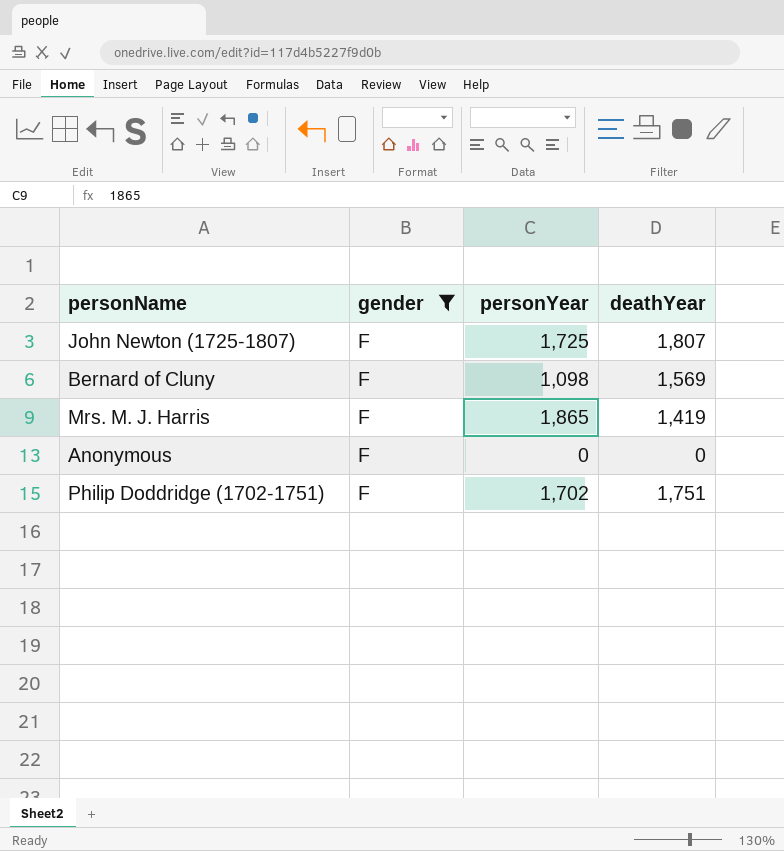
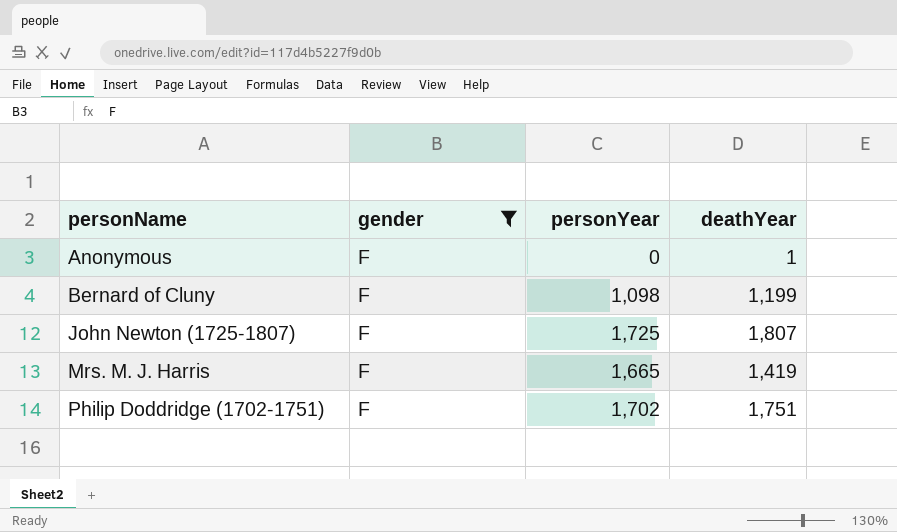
row order: none -> personName ascending
Anonymous | deathYear: 0 -> 1
Bernard of Cluny | deathYear: 1,569 -> 1,199
Mrs. M. J. Harris | personYear: 1,865 -> 1,665

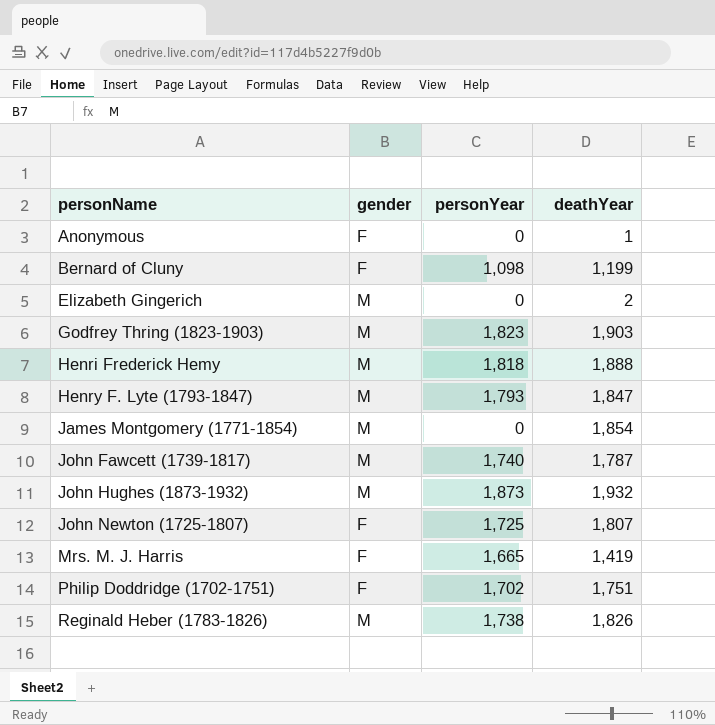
filter: gender = F -> none

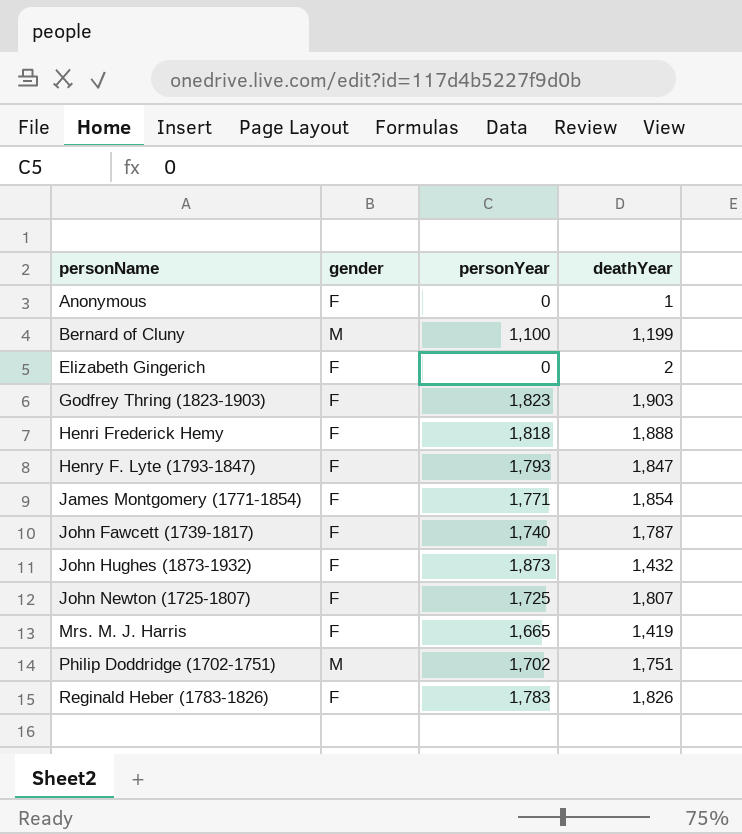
Bernard of Cluny | gender: F -> M
Bernard of Cluny | personYear: 1,098 -> 1,100
Elizabeth Gingerich | gender: M -> F
Godfrey Thring (1823-1903) | gender: M -> F
Henri Frederick Hemy | gender: M -> F
Henry F. Lyte (1793-1847) | gender: M -> F
James Montgomery (1771-1854) | gender: M -> F
James Montgomery (1771-1854) | personYear: 0 -> 1,771
John Fawcett (1739-1817) | gender: M -> F
John Hughes (1873-1932) | gender: M -> F
John Hughes (1873-1932) | deathYear: 1,932 -> 1,432
Philip Doddridge (1702-1751) | gender: F -> M
Reginald Heber (1783-1826) | gender: M -> F
Reginald Heber (1783-1826) | personYear: 1,738 -> 1,783

